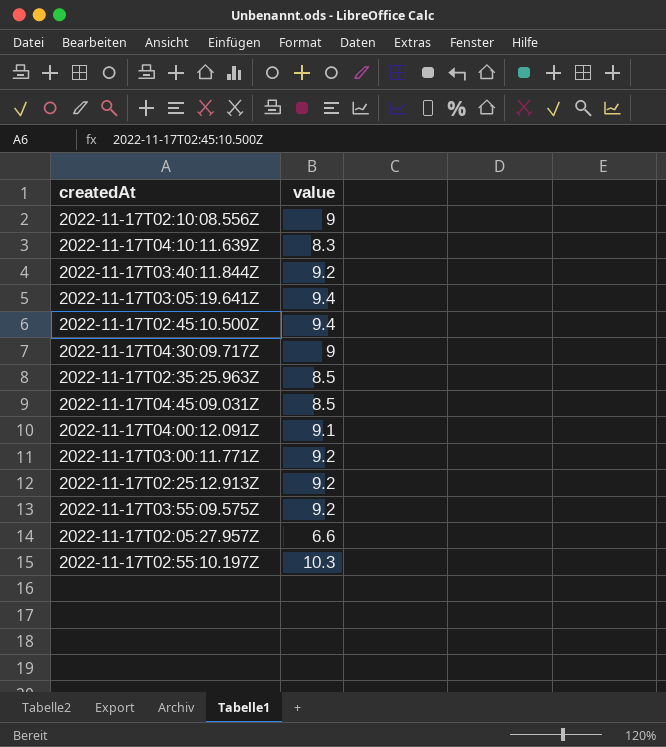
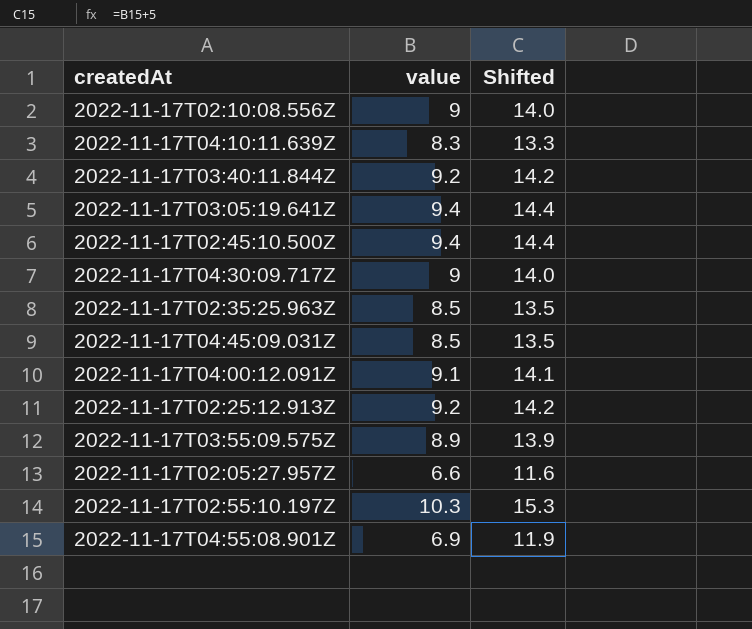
column Shifted | formula: none -> [value] + 5
row 2022-11-17T03:00:11.771Z: 9.2 -> none
2022-11-17T03:55:09.575Z | value: 9.2 -> 8.9
row 2022-11-17T04:55:08.901Z: none -> 6.9 | 11.9

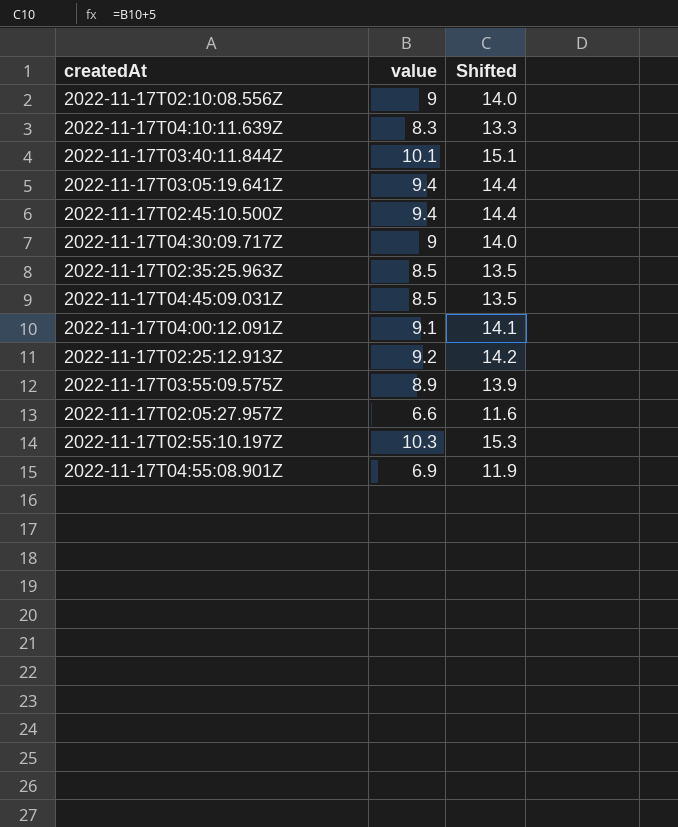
2022-11-17T03:40:11.844Z | value: 9.2 -> 10.1
2022-11-17T03:40:11.844Z | Shifted: 14.2 -> 15.1

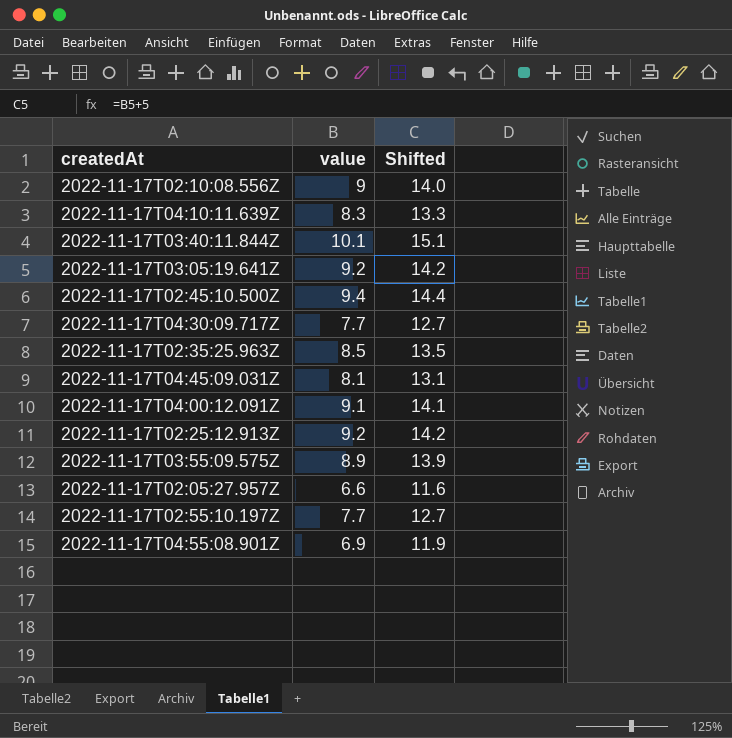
2022-11-17T03:05:19.641Z | value: 9.4 -> 9.2
2022-11-17T03:05:19.641Z | Shifted: 14.4 -> 14.2
2022-11-17T04:30:09.717Z | value: 9 -> 7.7
2022-11-17T04:30:09.717Z | Shifted: 14.0 -> 12.7
2022-11-17T04:45:09.031Z | value: 8.5 -> 8.1
2022-11-17T04:45:09.031Z | Shifted: 13.5 -> 13.1
2022-11-17T02:55:10.197Z | value: 10.3 -> 7.7
2022-11-17T02:55:10.197Z | Shifted: 15.3 -> 12.7

